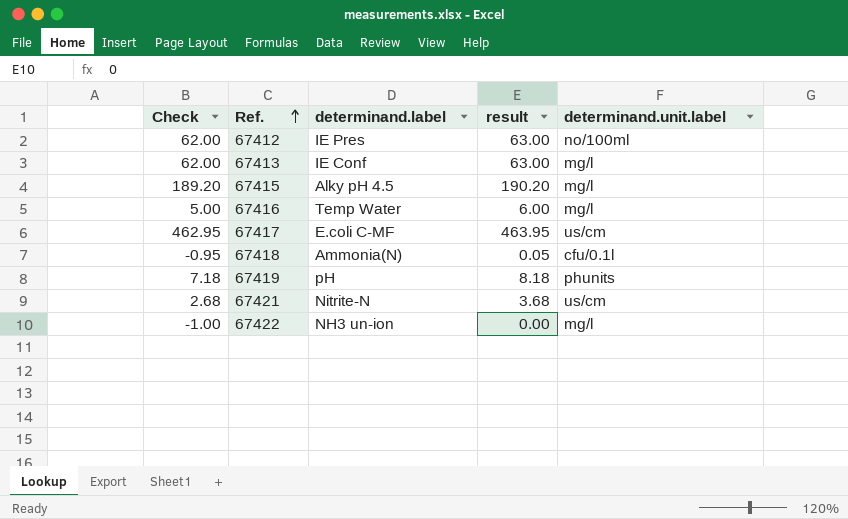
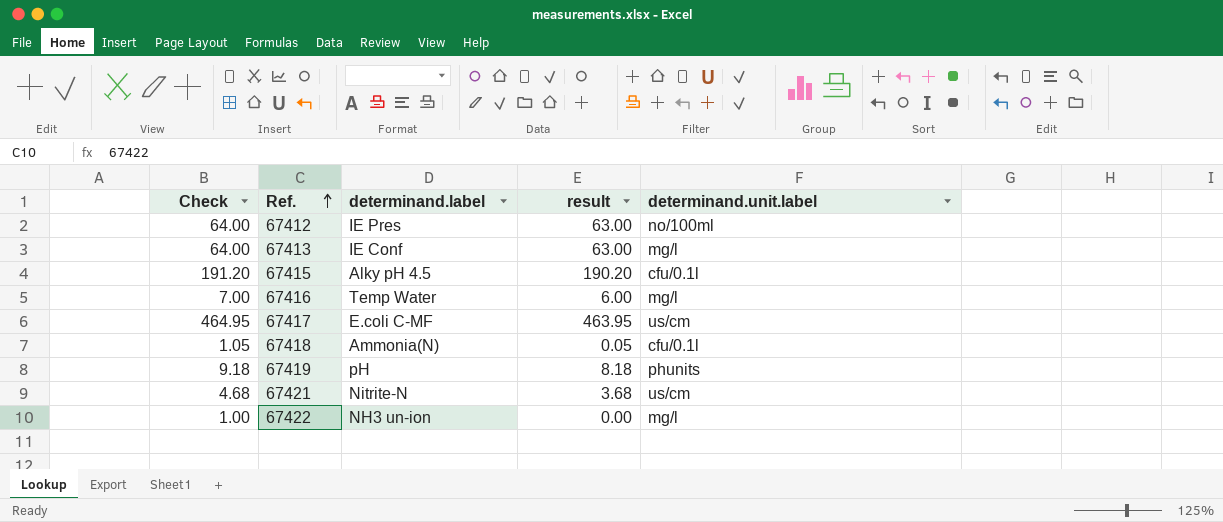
column Check | formula: [result] - 1 -> [result] + 1
67415 | determinand.unit.label: mg/l -> cfu/0.1l

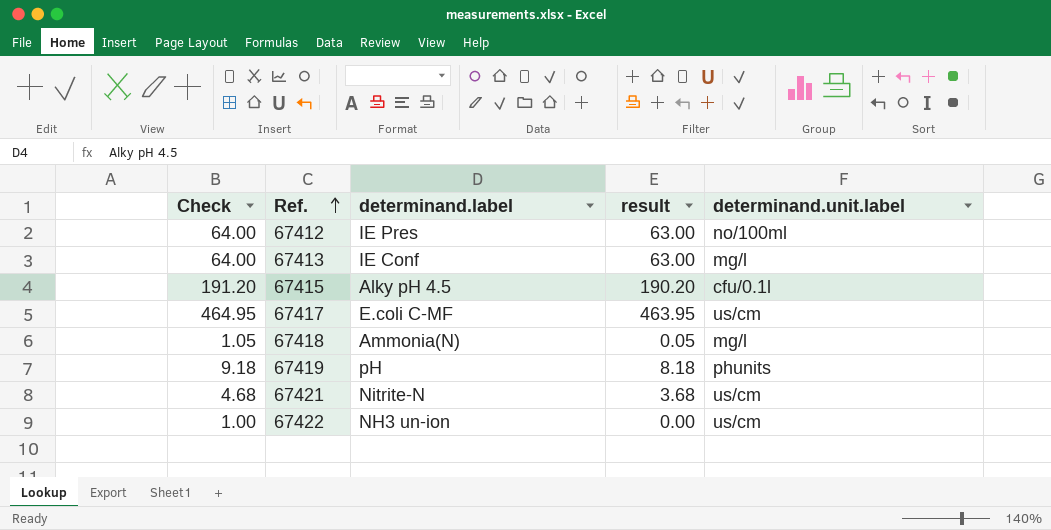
row 67416: 7.00 | Temp Water | 6.00 | mg/l -> none
67418 | determinand.unit.label: cfu/0.1l -> mg/l
67422 | determinand.unit.label: mg/l -> us/cm

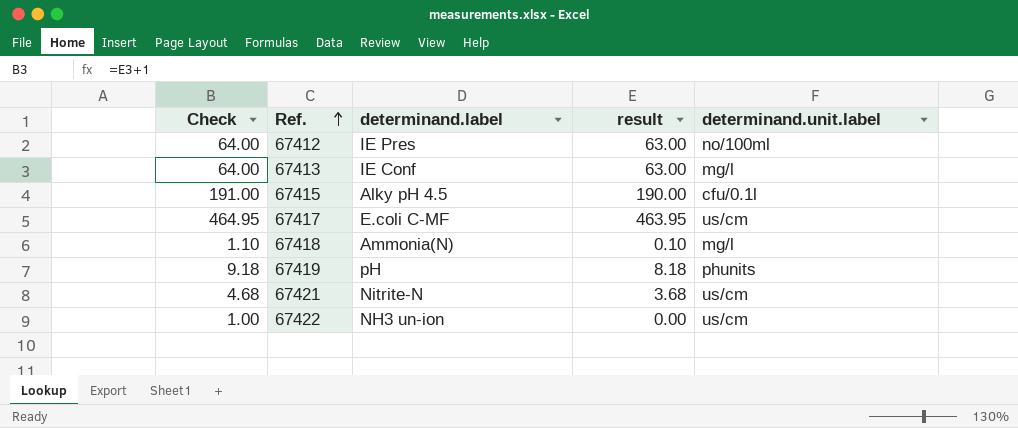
67415 | Check: 191.20 -> 191.00
67415 | result: 190.20 -> 190.00
67418 | Check: 1.05 -> 1.10
67418 | result: 0.05 -> 0.10

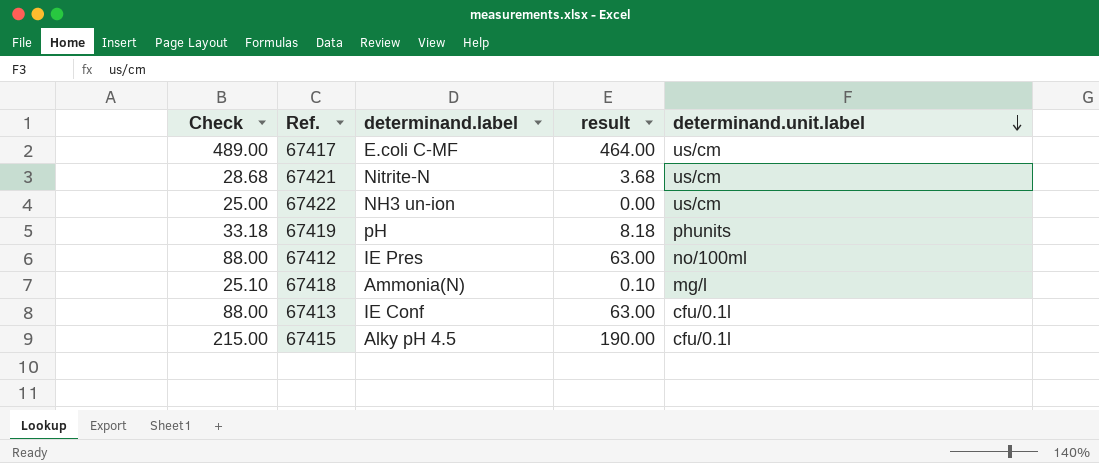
row order: Ref. ascending -> determinand.unit.label descending
column Check | formula: [result] + 1 -> [result] + 25
67417 | result: 463.95 -> 464.00
67413 | determinand.unit.label: mg/l -> cfu/0.1l

